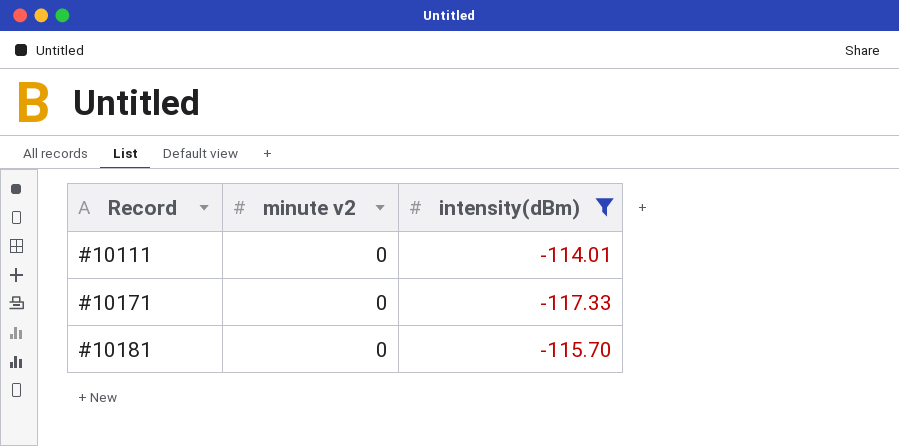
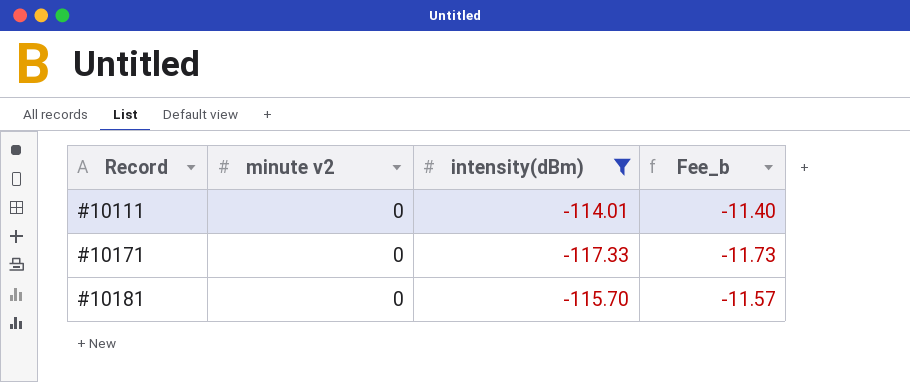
column Fee_b | formula: none -> [intensity(dBm)] * 0.1

